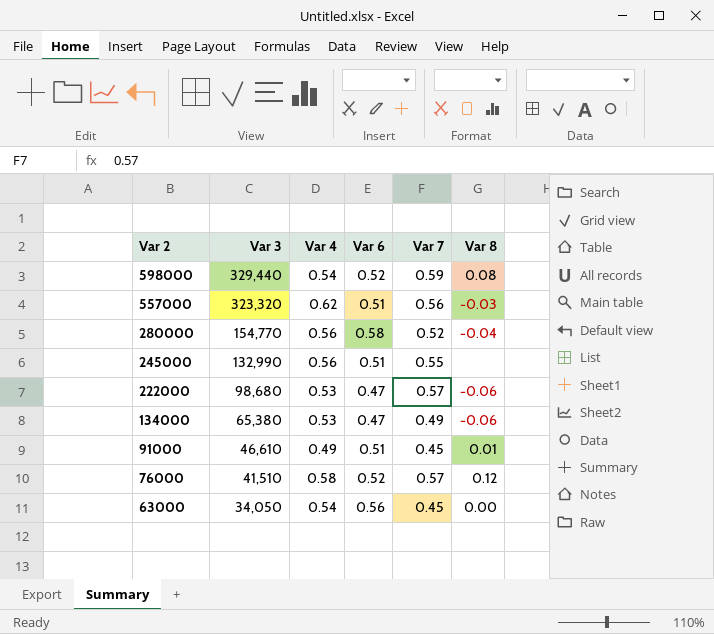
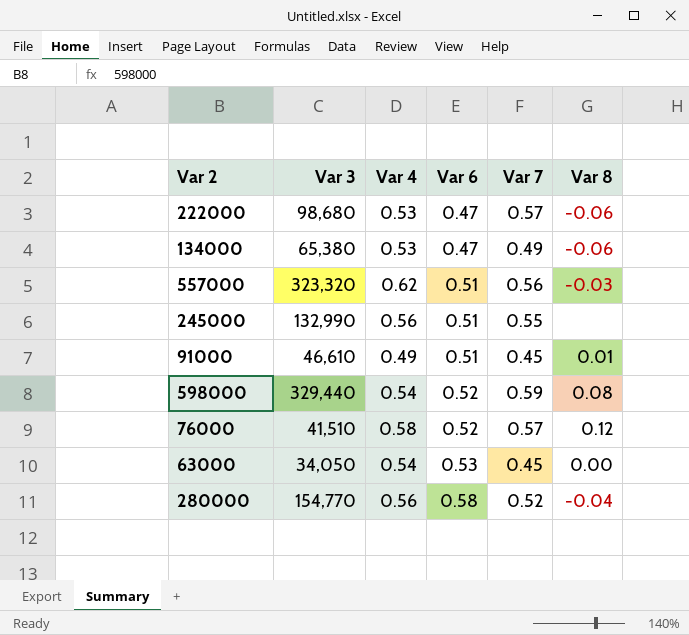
row order: Var 2 descending -> Var 6 ascending
63000 | Var 6: 0.56 -> 0.53

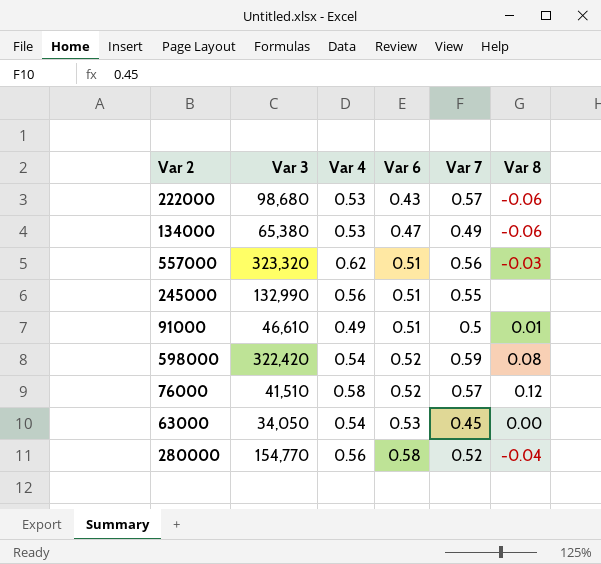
222000 | Var 6: 0.47 -> 0.43
91000 | Var 7: 0.45 -> 0.5
598000 | Var 3: 329,440 -> 322,420

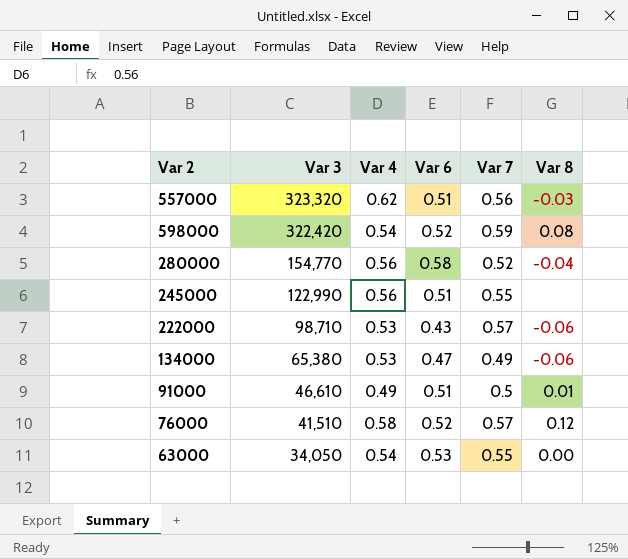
row order: Var 6 ascending -> Var 3 descending
245000 | Var 3: 132,990 -> 122,990
222000 | Var 3: 98,680 -> 98,710
63000 | Var 7: 0.45 -> 0.55

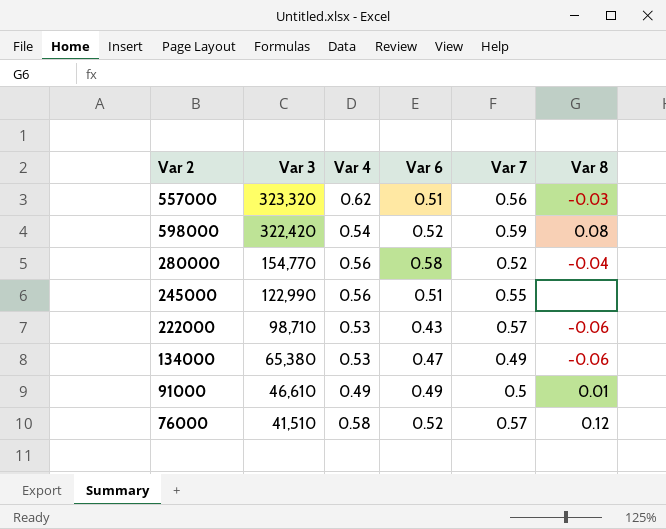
row 63000: 34,050 | 0.54 | 0.53 | 0.55 | 0.00 -> none
91000 | Var 6: 0.51 -> 0.49

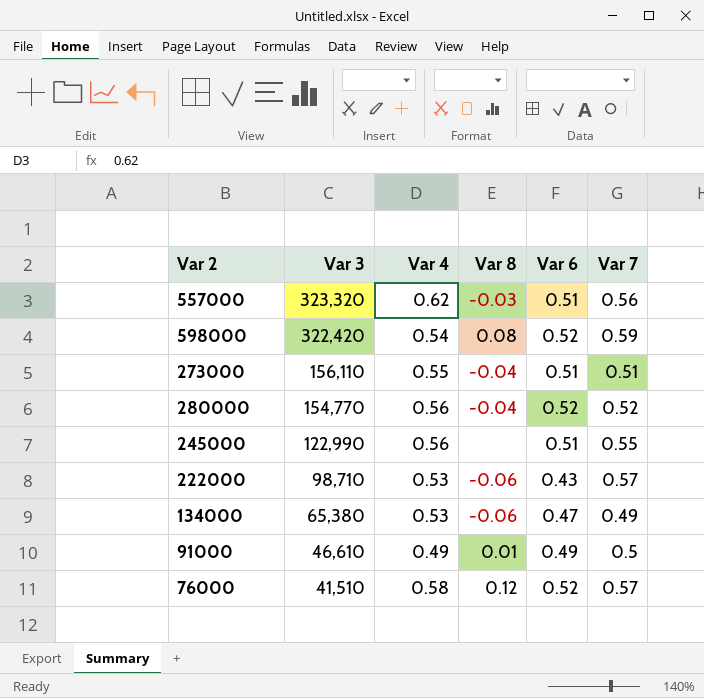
column Var 8 | position: 6 -> 4
row 273000: none -> 156,110 | 0.55 | -0.04 | 0.51 | 0.51
280000 | Var 6: 0.58 -> 0.52

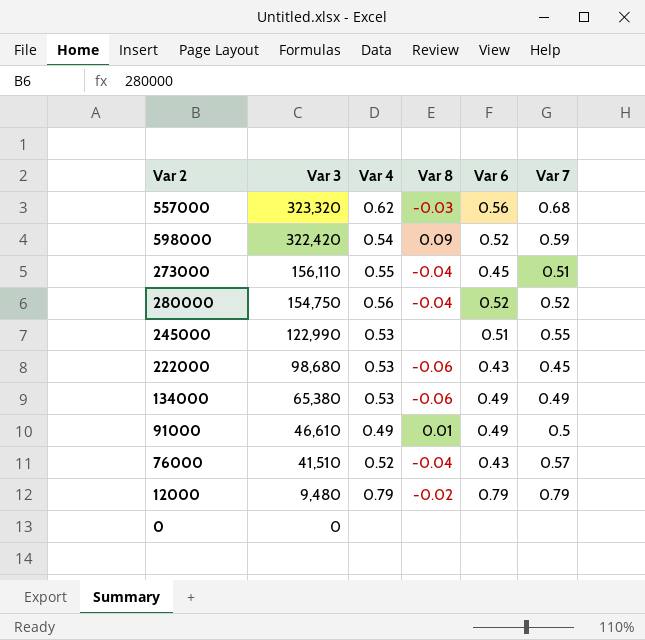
557000 | Var 6: 0.51 -> 0.56
557000 | Var 7: 0.56 -> 0.68
598000 | Var 8: 0.08 -> 0.09
273000 | Var 6: 0.51 -> 0.45
280000 | Var 3: 154,770 -> 154,750
245000 | Var 4: 0.56 -> 0.53
222000 | Var 3: 98,710 -> 98,680
222000 | Var 7: 0.57 -> 0.45
134000 | Var 6: 0.47 -> 0.49
76000 | Var 4: 0.58 -> 0.52
76000 | Var 8: 0.12 -> -0.04
76000 | Var 6: 0.52 -> 0.43
row 12000: none -> 9,480 | 0.79 | -0.02 | 0.79 | 0.79
row 0: none -> 0 | none | none | none | none

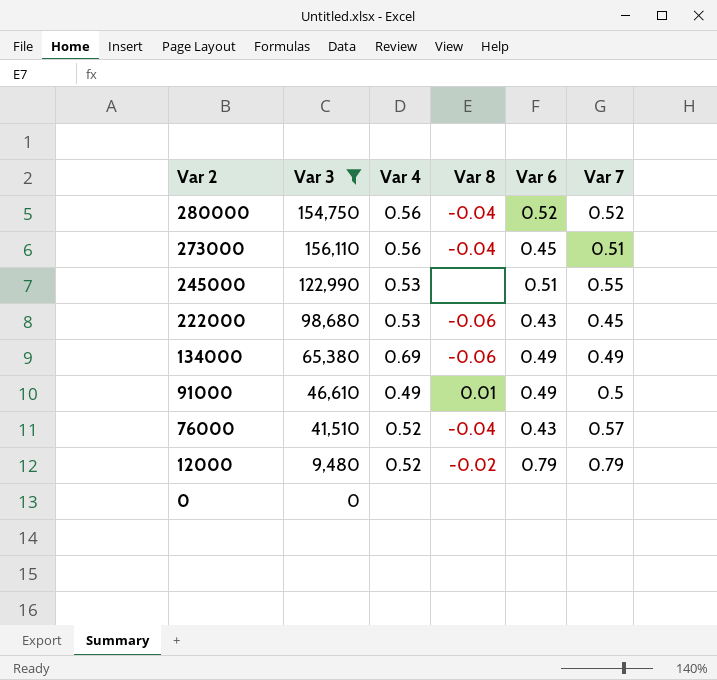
filter: none -> Var 3 <= 156,110
row order: Var 3 descending -> Var 2 descending
273000 | Var 4: 0.55 -> 0.56
134000 | Var 4: 0.53 -> 0.69
12000 | Var 4: 0.79 -> 0.52

